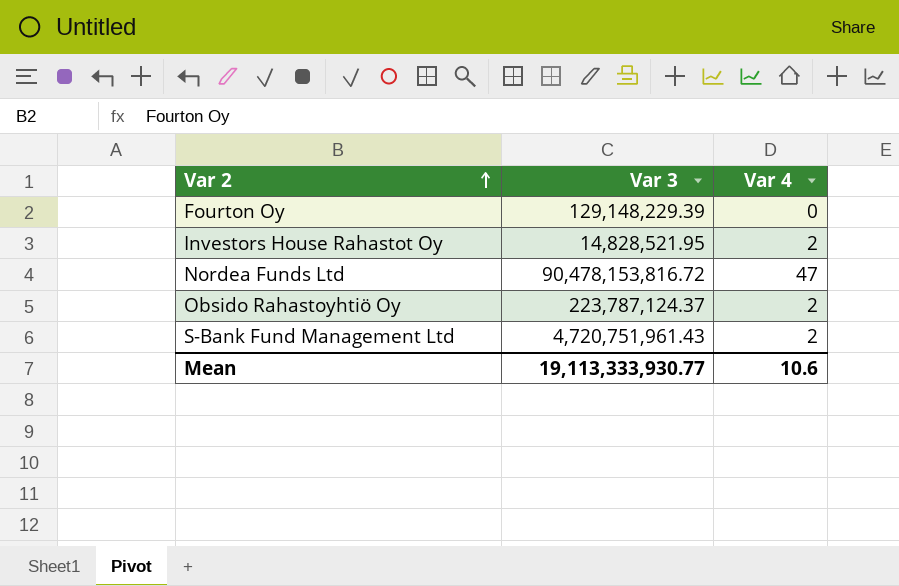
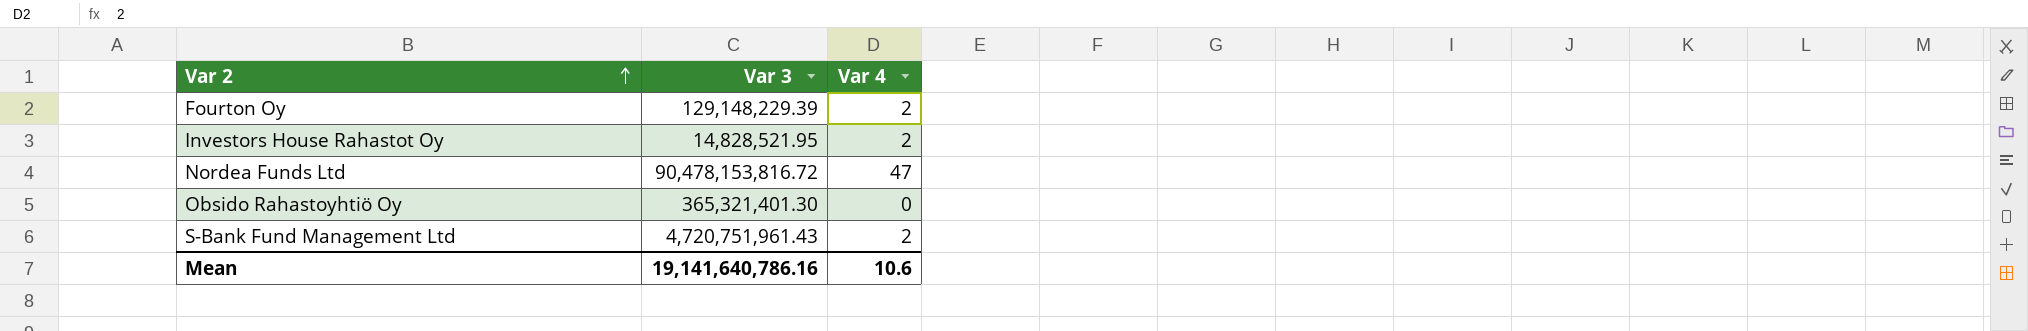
Fourton Oy | Var 4: 0 -> 2
Obsido Rahastoyhtiö Oy | Var 3: 223,787,124.37 -> 365,321,401.30
Obsido Rahastoyhtiö Oy | Var 4: 2 -> 0
Mean | Var 3: 19,113,333,930.77 -> 19,141,640,786.16

